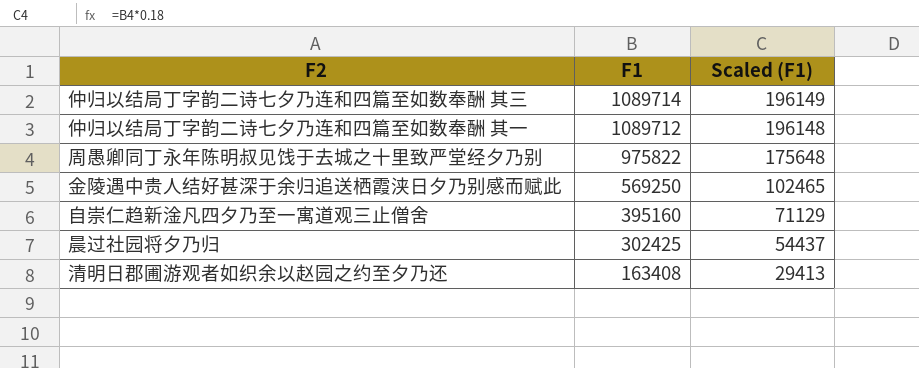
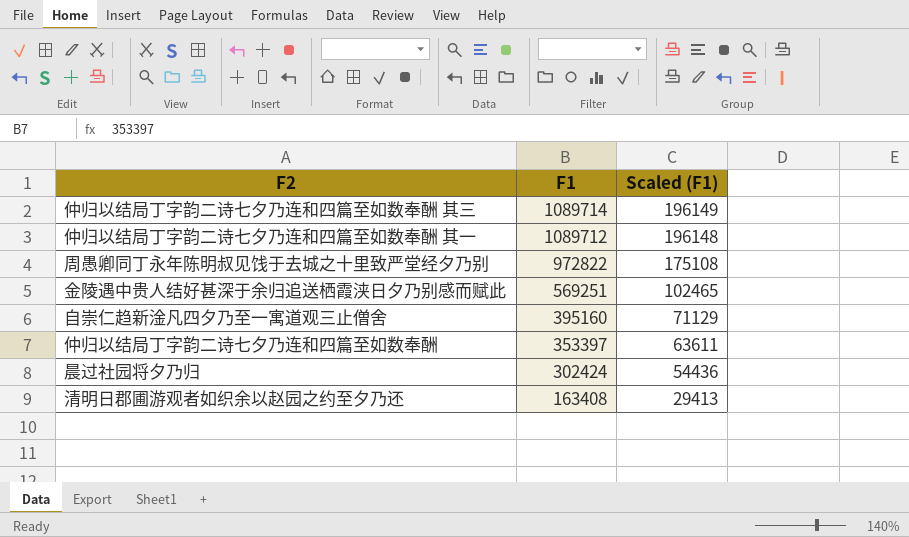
周愚卿同丁永年陈明叔见饯于去城之十里致严堂经夕乃别 | F1: 975822 -> 972822
周愚卿同丁永年陈明叔见饯于去城之十里致严堂经夕乃别 | Scaled (F1): 175648 -> 175108
金陵遇中贵人结好甚深于余归追送栖霞浃日夕乃别感而赋此 | F1: 569250 -> 569251
row 仲归以结局丁字韵二诗七夕乃连和四篇至如数奉酬: none -> 353397 | 63611
晨过社园将夕乃归 | F1: 302425 -> 302424
晨过社园将夕乃归 | Scaled (F1): 54437 -> 54436

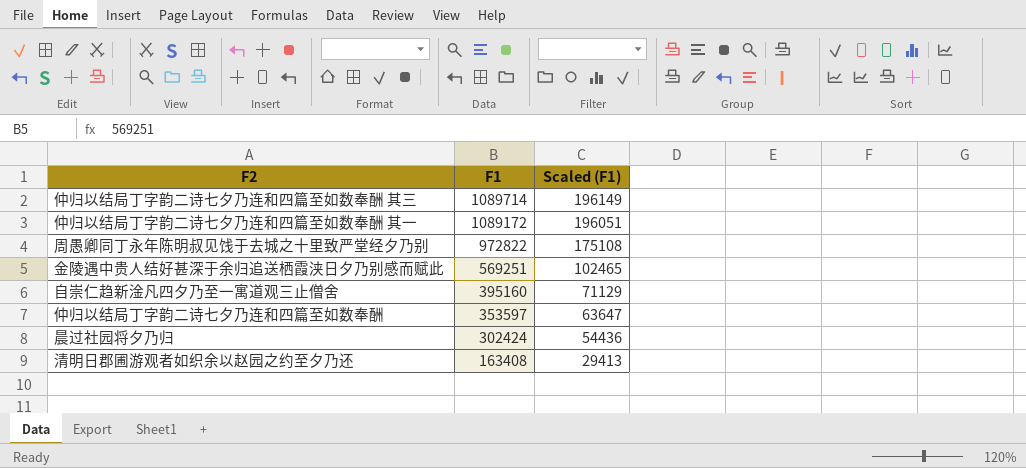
仲归以结局丁字韵二诗七夕乃连和四篇至如数奉酬 其一 | F1: 1089712 -> 1089172
仲归以结局丁字韵二诗七夕乃连和四篇至如数奉酬 其一 | Scaled (F1): 196148 -> 196051
仲归以结局丁字韵二诗七夕乃连和四篇至如数奉酬 | F1: 353397 -> 353597
仲归以结局丁字韵二诗七夕乃连和四篇至如数奉酬 | Scaled (F1): 63611 -> 63647

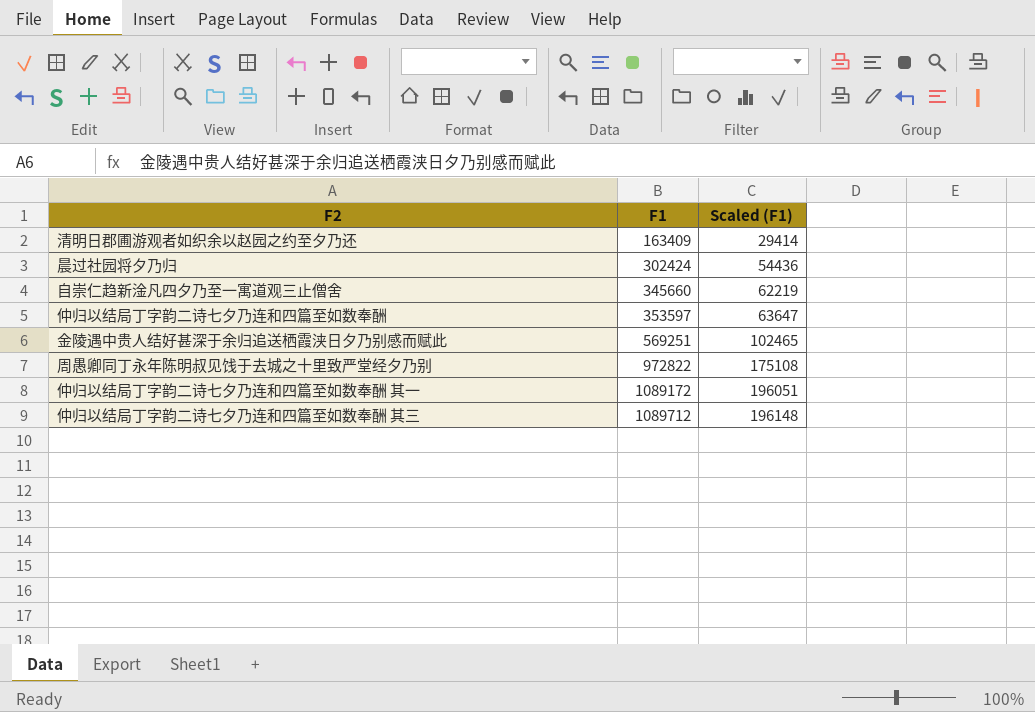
row order: F1 descending -> F1 ascending
清明日郡圃游观者如织余以赵园之约至夕乃还 | F1: 163408 -> 163409
清明日郡圃游观者如织余以赵园之约至夕乃还 | Scaled (F1): 29413 -> 29414
自崇仁趋新淦凡四夕乃至一寓道观三止僧舍 | F1: 395160 -> 345660
自崇仁趋新淦凡四夕乃至一寓道观三止僧舍 | Scaled (F1): 71129 -> 62219
仲归以结局丁字韵二诗七夕乃连和四篇至如数奉酬 其三 | F1: 1089714 -> 1089712
仲归以结局丁字韵二诗七夕乃连和四篇至如数奉酬 其三 | Scaled (F1): 196149 -> 196148

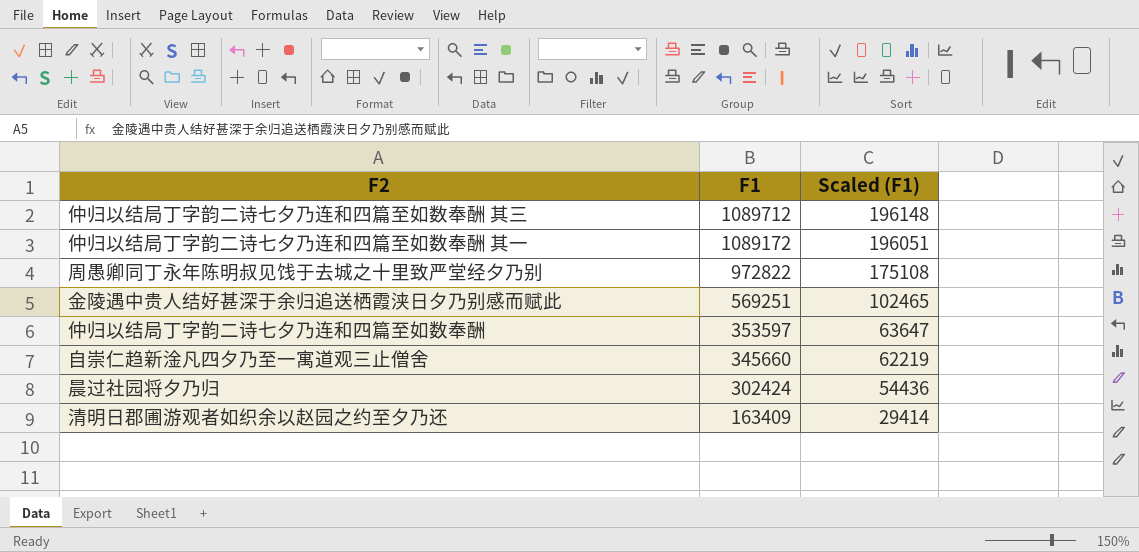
row order: F1 ascending -> F1 descending

